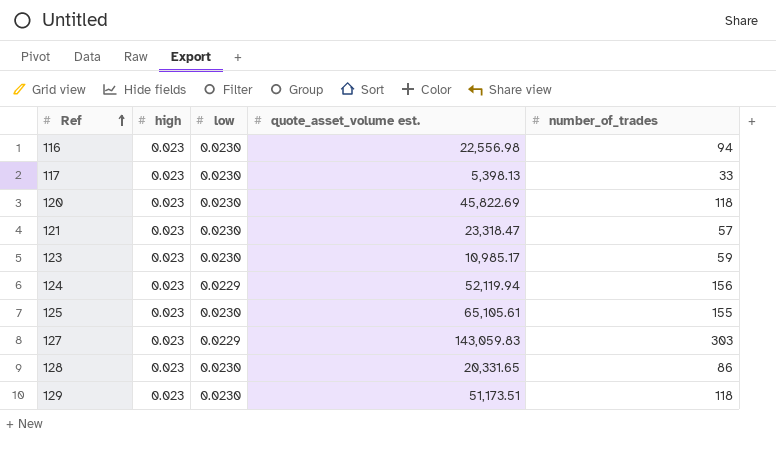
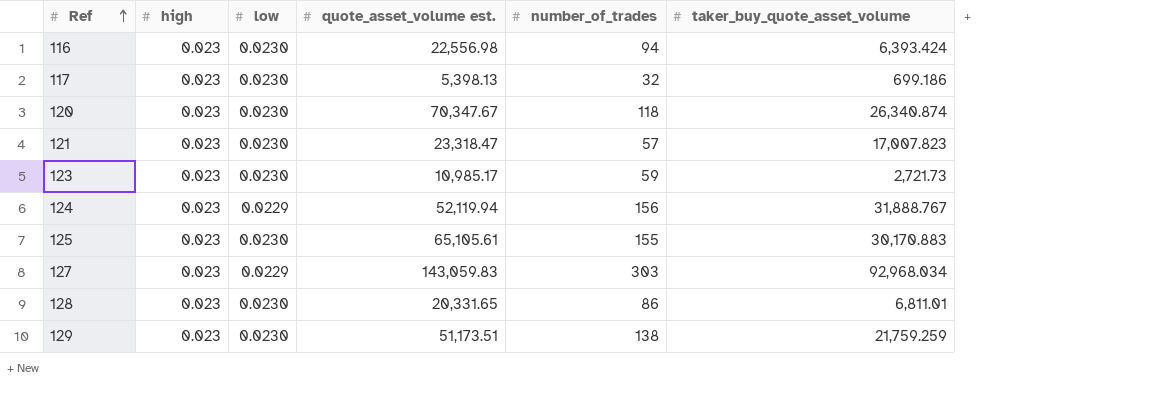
column taker_buy_quote_asset_volume | position: none -> 6
117 | number_of_trades: 33 -> 32
120 | quote_asset_volume est.: 45,822.69 -> 70,347.67
129 | number_of_trades: 118 -> 138

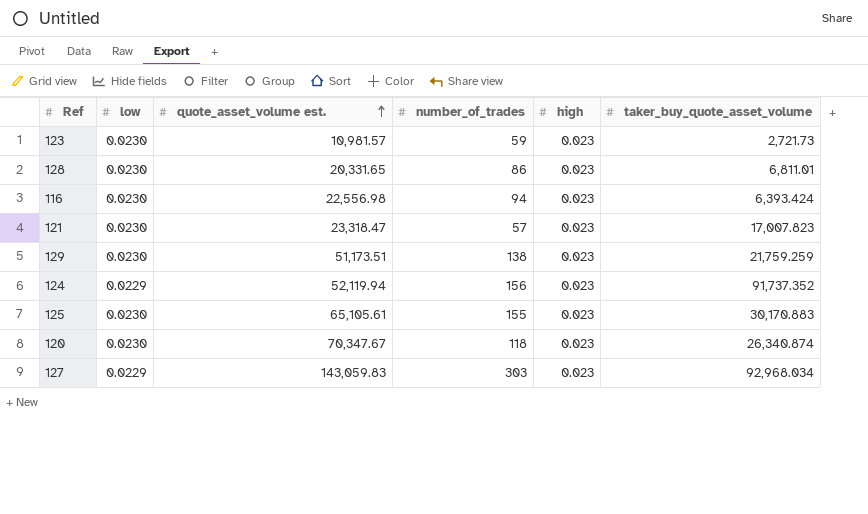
row order: Ref ascending -> quote_asset_volume est. ascending
column high | position: 2 -> 5
row 117: 0.023 | 0.0230 | 5,398.13 | 32 | 699.186 -> none
123 | quote_asset_volume est.: 10,985.17 -> 10,981.57
124 | taker_buy_quote_asset_volume: 31,888.767 -> 91,737.352

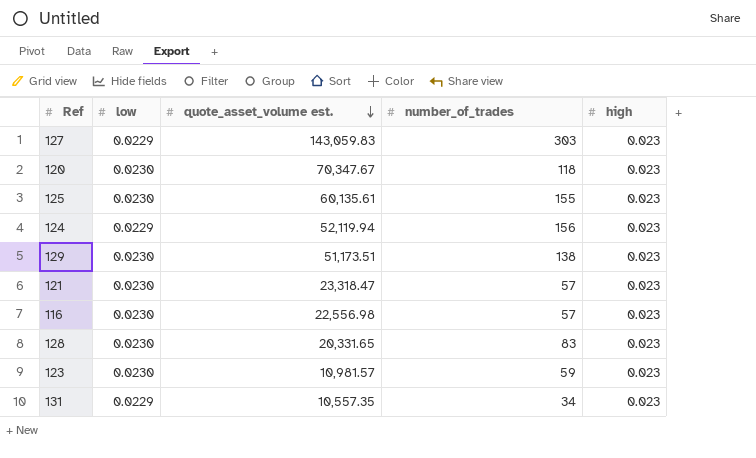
row order: quote_asset_volume est. ascending -> quote_asset_volume est. descending
column taker_buy_quote_asset_volume | position: 6 -> none
125 | quote_asset_volume est.: 65,105.61 -> 60,135.61
116 | number_of_trades: 94 -> 57
128 | number_of_trades: 86 -> 83
row 131: none -> 0.0229 | 10,557.35 | 34 | 0.023

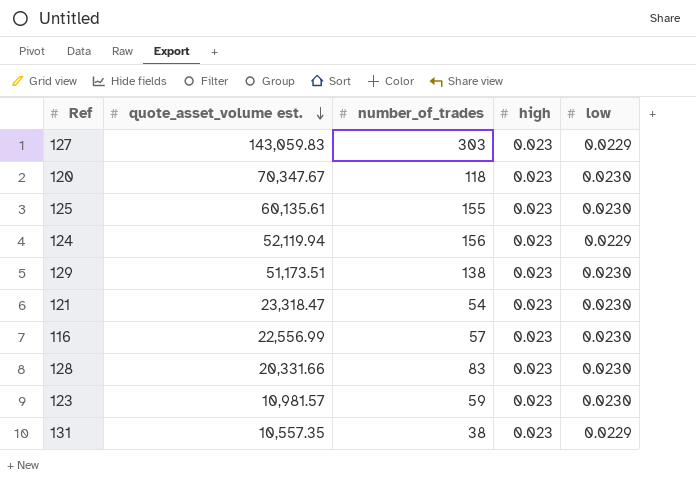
column low | position: 2 -> 5
121 | number_of_trades: 57 -> 54
116 | quote_asset_volume est.: 22,556.98 -> 22,556.99
128 | quote_asset_volume est.: 20,331.65 -> 20,331.66
131 | number_of_trades: 34 -> 38

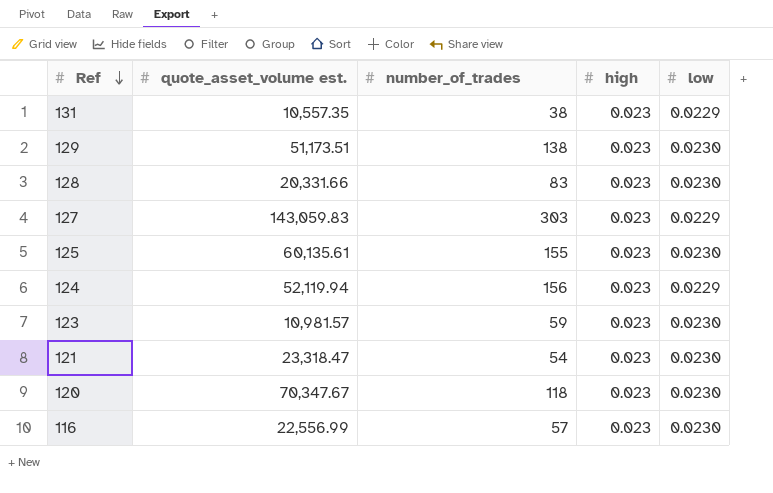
row order: quote_asset_volume est. descending -> Ref descending

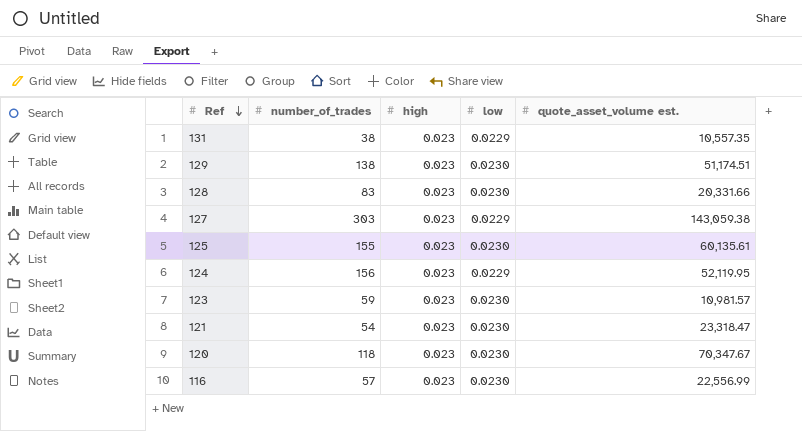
column quote_asset_volume est. | position: 2 -> 5
129 | quote_asset_volume est.: 51,173.51 -> 51,174.51
127 | quote_asset_volume est.: 143,059.83 -> 143,059.38
124 | quote_asset_volume est.: 52,119.94 -> 52,119.95

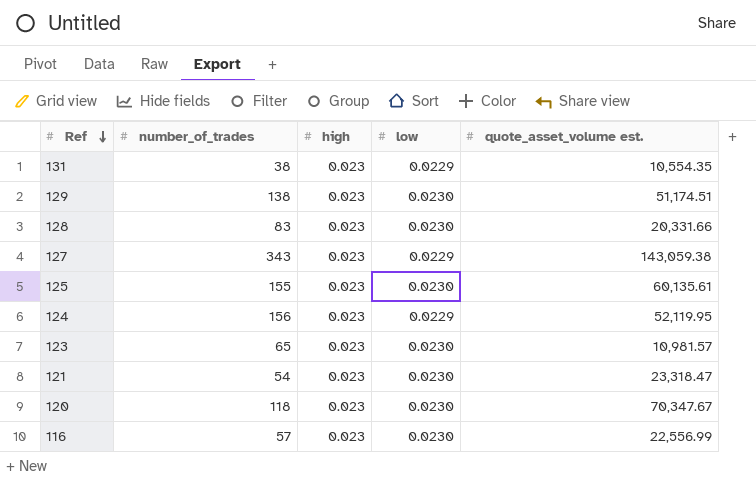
131 | quote_asset_volume est.: 10,557.35 -> 10,554.35
127 | number_of_trades: 303 -> 343
123 | number_of_trades: 59 -> 65

